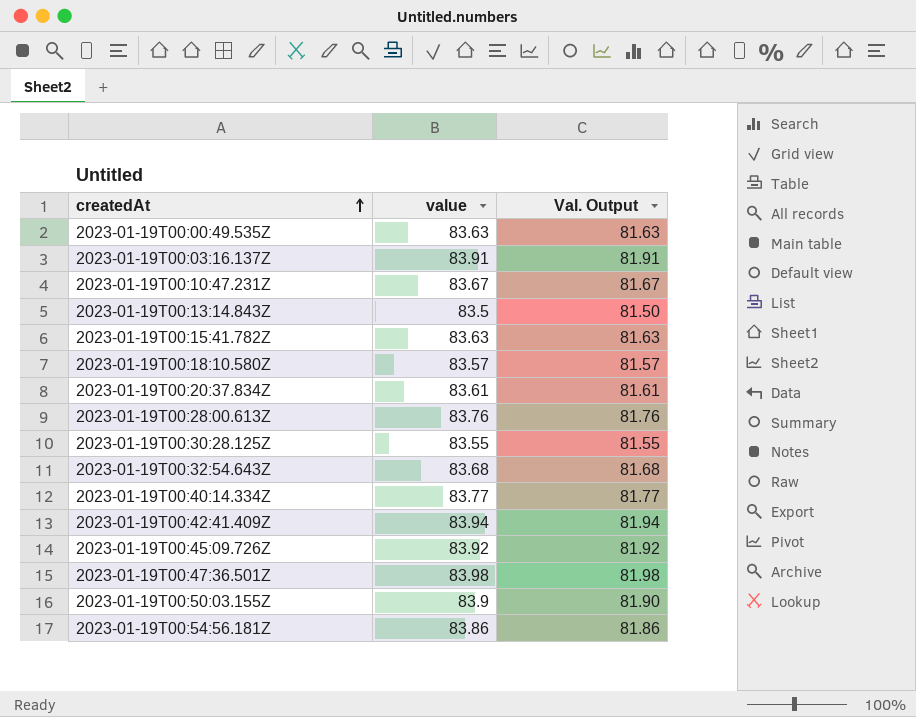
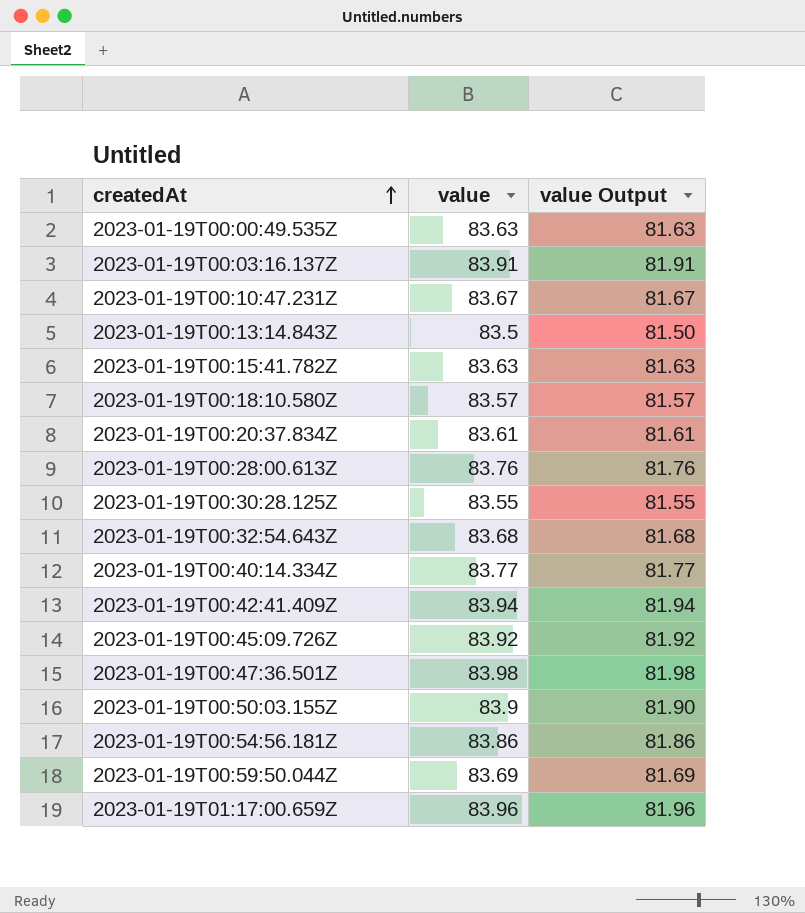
column name: Val. Output -> value Output
row 2023-01-19T00:59:50.044Z: none -> 83.69 | 81.69
row 2023-01-19T01:17:00.659Z: none -> 83.96 | 81.96

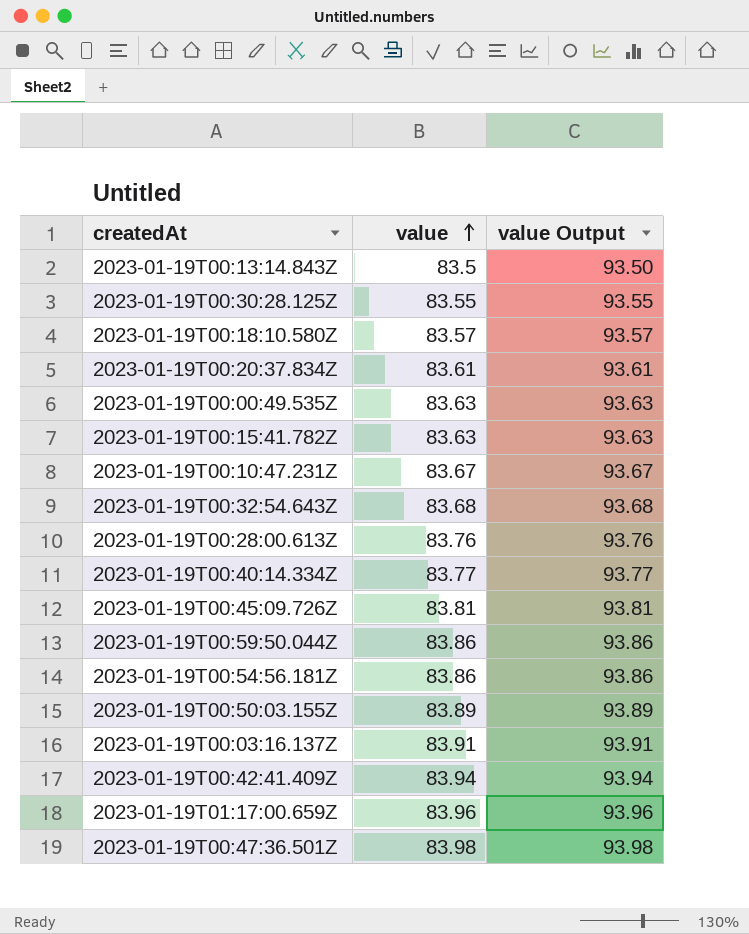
row order: createdAt ascending -> value ascending
column value Output | formula: [value] - 2 -> [value] + 10
2023-01-19T00:45:09.726Z | value: 83.92 -> 83.81
2023-01-19T00:59:50.044Z | value: 83.69 -> 83.86
2023-01-19T00:50:03.155Z | value: 83.9 -> 83.89

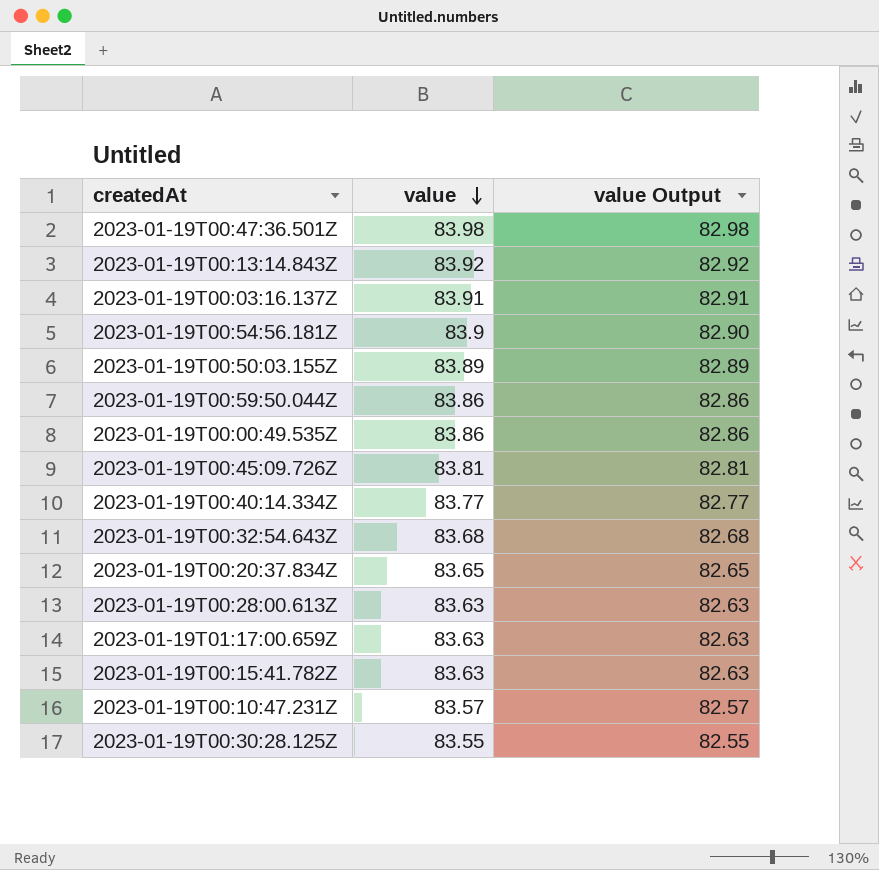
row order: value ascending -> value descending
column value Output | formula: [value] + 10 -> [value] - 1
row 2023-01-19T00:18:10.580Z: 83.57 | 93.57 -> none
row 2023-01-19T00:42:41.409Z: 83.94 | 93.94 -> none
2023-01-19T00:13:14.843Z | value: 83.5 -> 83.92
2023-01-19T00:54:56.181Z | value: 83.86 -> 83.9
2023-01-19T00:00:49.535Z | value: 83.63 -> 83.86
2023-01-19T00:20:37.834Z | value: 83.61 -> 83.65
2023-01-19T00:28:00.613Z | value: 83.76 -> 83.63
2023-01-19T01:17:00.659Z | value: 83.96 -> 83.63
2023-01-19T00:10:47.231Z | value: 83.67 -> 83.57

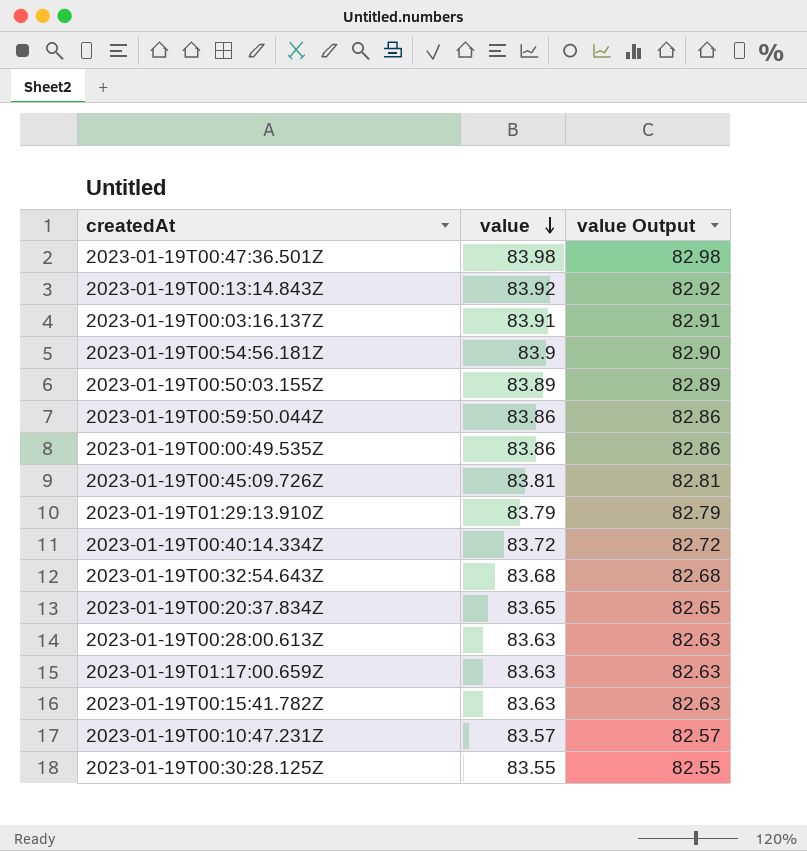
row 2023-01-19T01:29:13.910Z: none -> 83.79 | 82.79
2023-01-19T00:40:14.334Z | value: 83.77 -> 83.72
2023-01-19T00:40:14.334Z | value Output: 82.77 -> 82.72

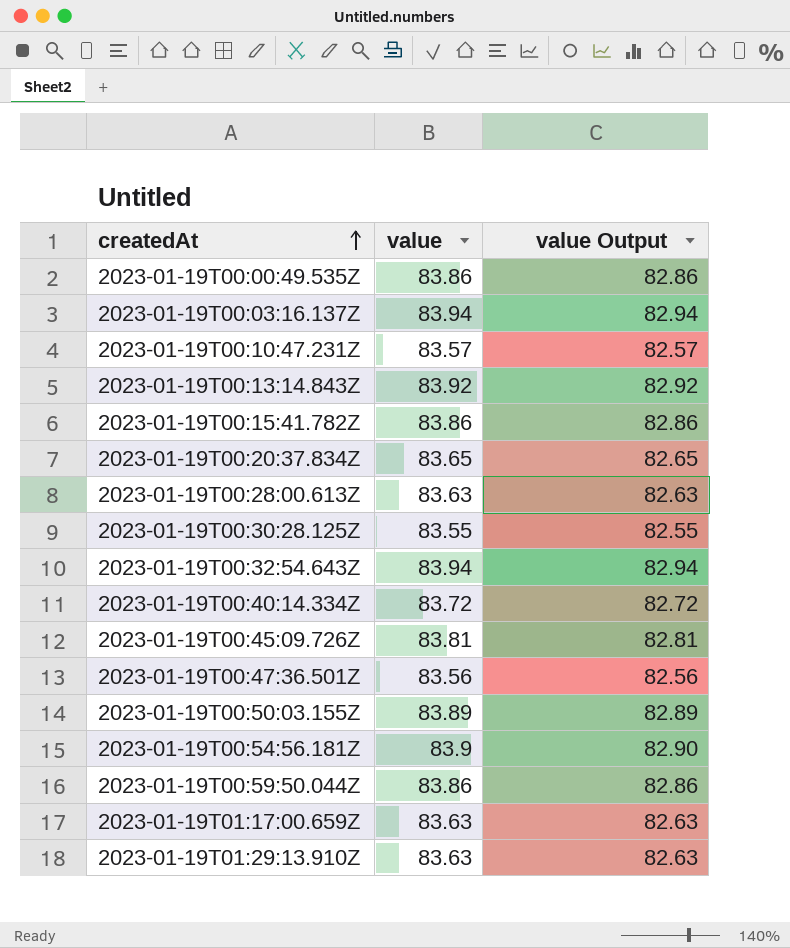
row order: value descending -> createdAt ascending
2023-01-19T00:03:16.137Z | value: 83.91 -> 83.94
2023-01-19T00:03:16.137Z | value Output: 82.91 -> 82.94
2023-01-19T00:15:41.782Z | value: 83.63 -> 83.86
2023-01-19T00:15:41.782Z | value Output: 82.63 -> 82.86
2023-01-19T00:32:54.643Z | value: 83.68 -> 83.94
2023-01-19T00:32:54.643Z | value Output: 82.68 -> 82.94
2023-01-19T00:47:36.501Z | value: 83.98 -> 83.56
2023-01-19T00:47:36.501Z | value Output: 82.98 -> 82.56
2023-01-19T01:29:13.910Z | value: 83.79 -> 83.63
2023-01-19T01:29:13.910Z | value Output: 82.79 -> 82.63

